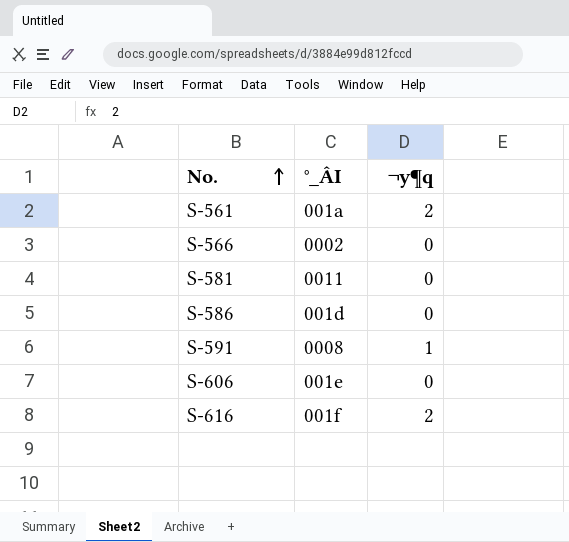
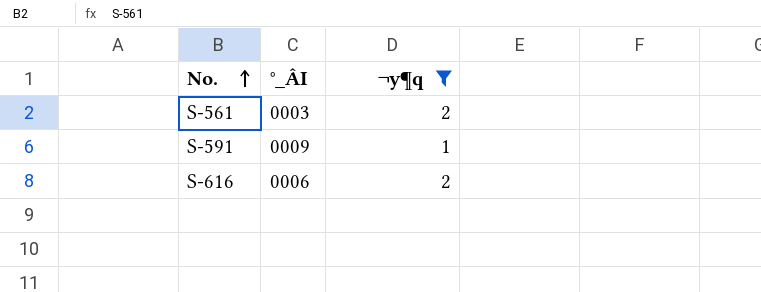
filter: none -> ¬y¶q != 0
S-561 | °_ÂI: 001a -> 0003
S-591 | °_ÂI: 0008 -> 0009
S-616 | °_ÂI: 001f -> 0006

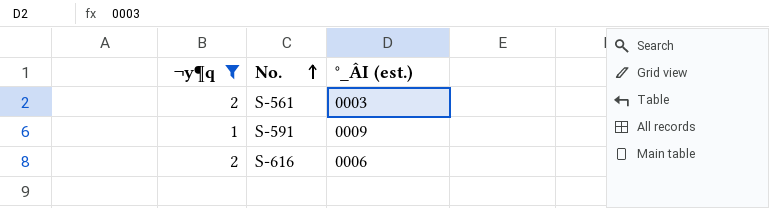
column ¬y¶q | position: 3 -> 1
column name: °_ÂI -> °_ÂI (est.)

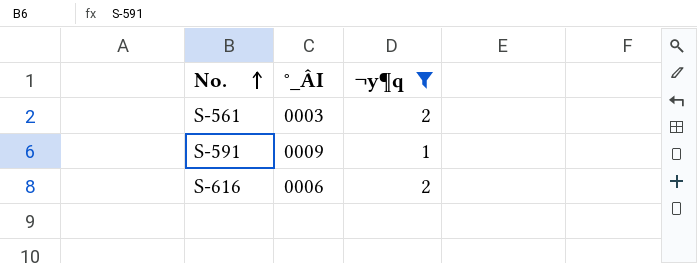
column name: °_ÂI (est.) -> °_ÂI
column ¬y¶q | position: 1 -> 3

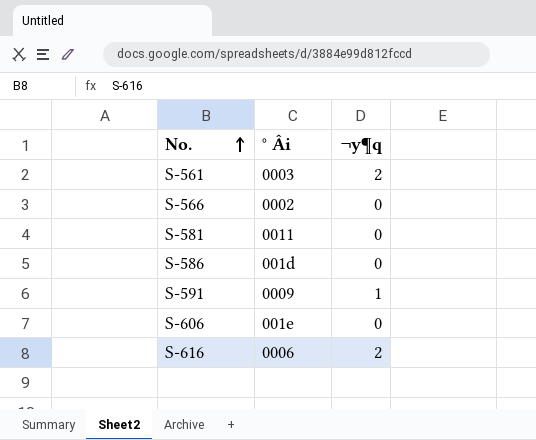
filter: ¬y¶q != 0 -> none
column name: °_ÂI -> ° Âi

